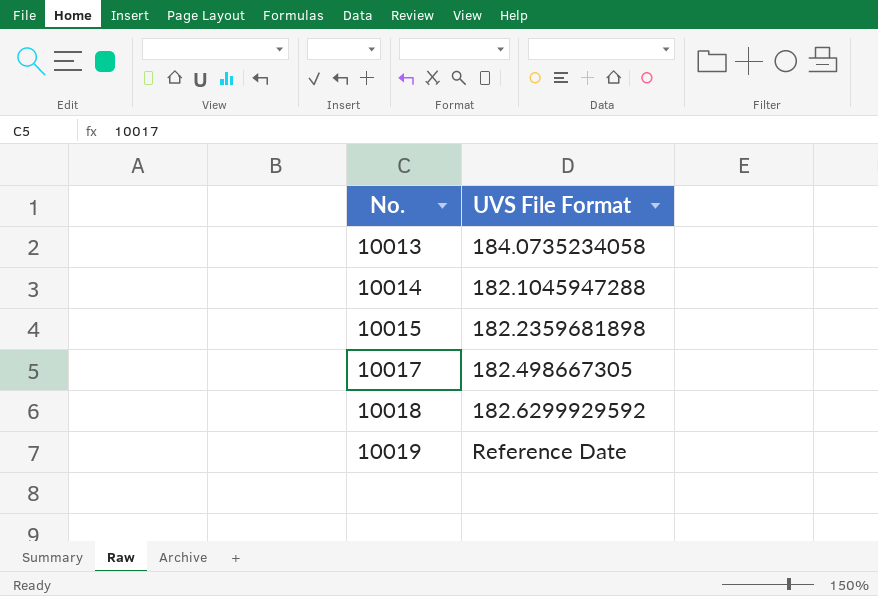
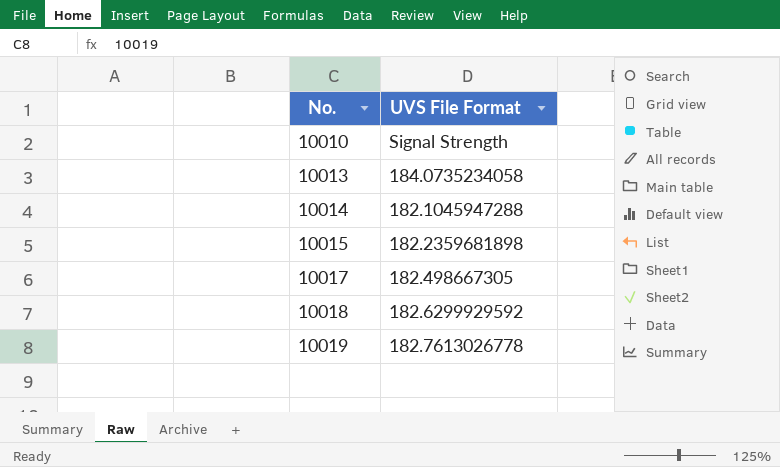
row 10010: none -> Signal Strength
10019 | UVS File Format: Reference Date -> 182.7613026778

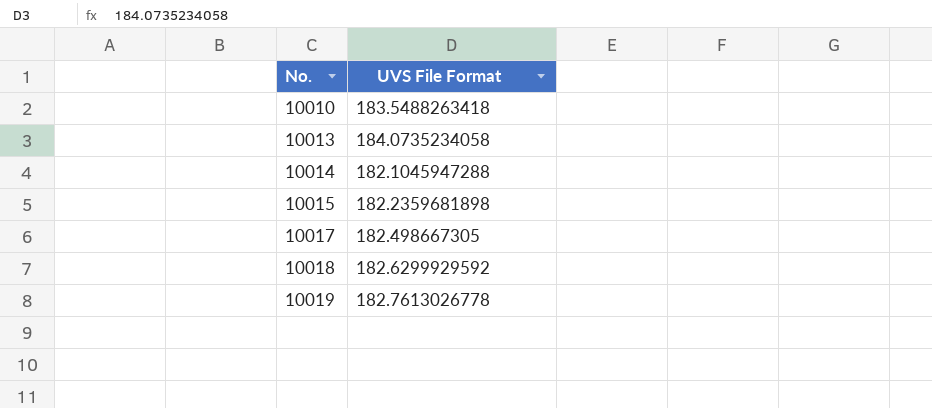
10010 | UVS File Format: Signal Strength -> 183.5488263418

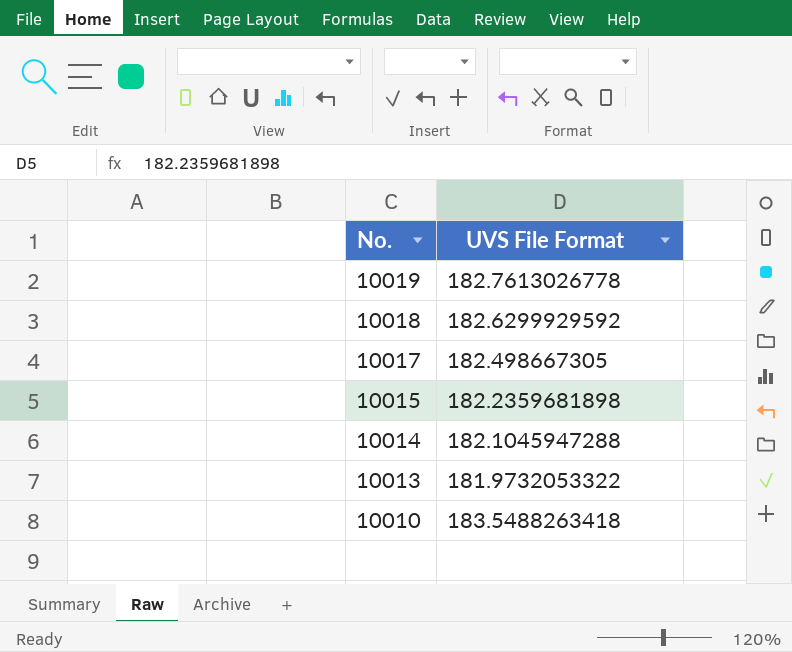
row order: No. ascending -> No. descending
10013 | UVS File Format: 184.0735234058 -> 181.9732053322

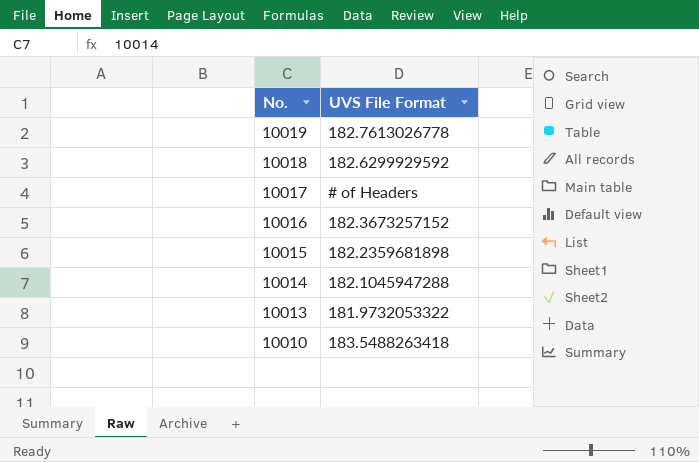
10017 | UVS File Format: 182.498667305 -> # of Headers
row 10016: none -> 182.3673257152

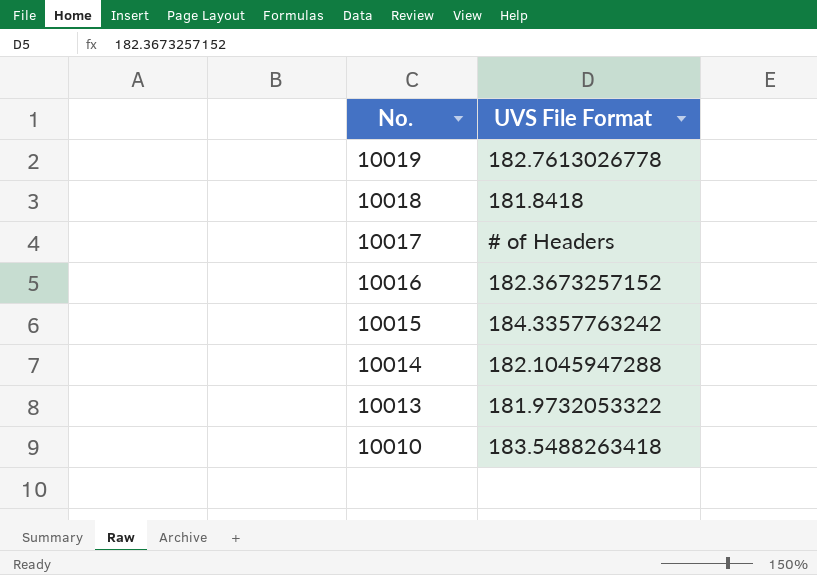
10018 | UVS File Format: 182.6299929592 -> 181.8418
10015 | UVS File Format: 182.2359681898 -> 184.3357763242

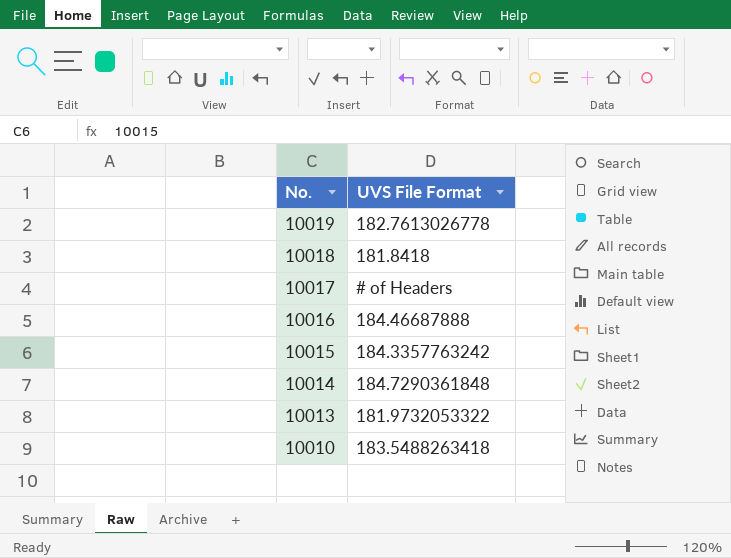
10016 | UVS File Format: 182.3673257152 -> 184.46687888
10014 | UVS File Format: 182.1045947288 -> 184.7290361848

